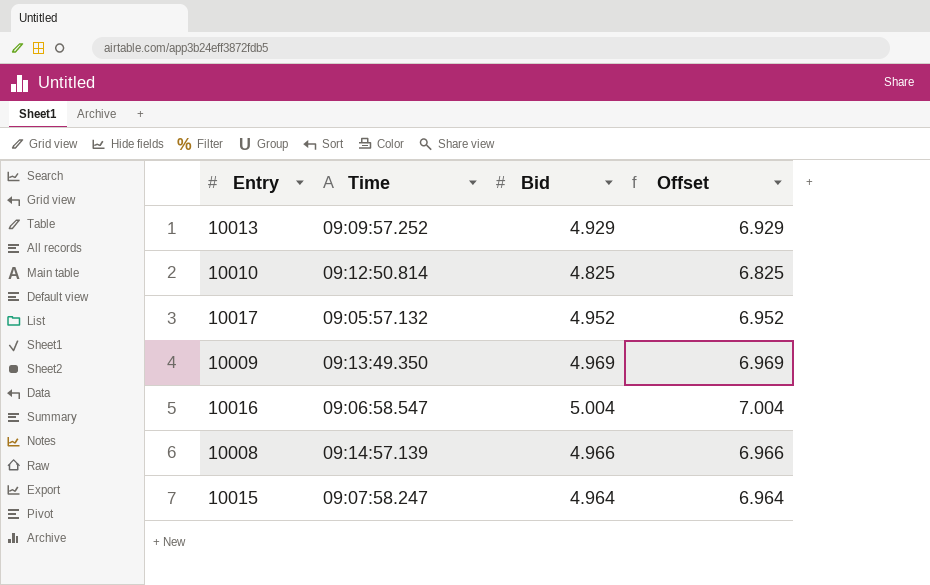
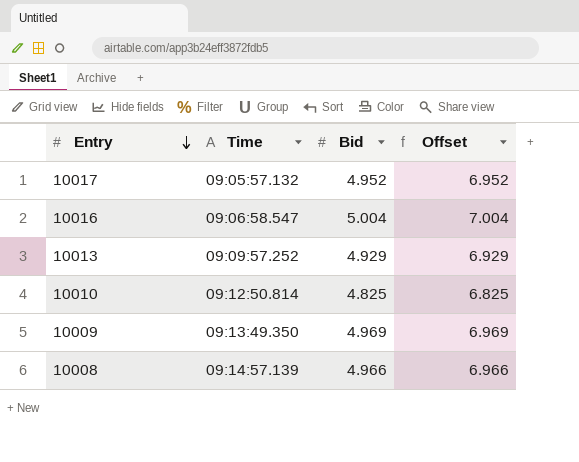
row order: none -> Entry descending
row 10015: 09:07:58.247 | 4.964 | 6.964 -> none

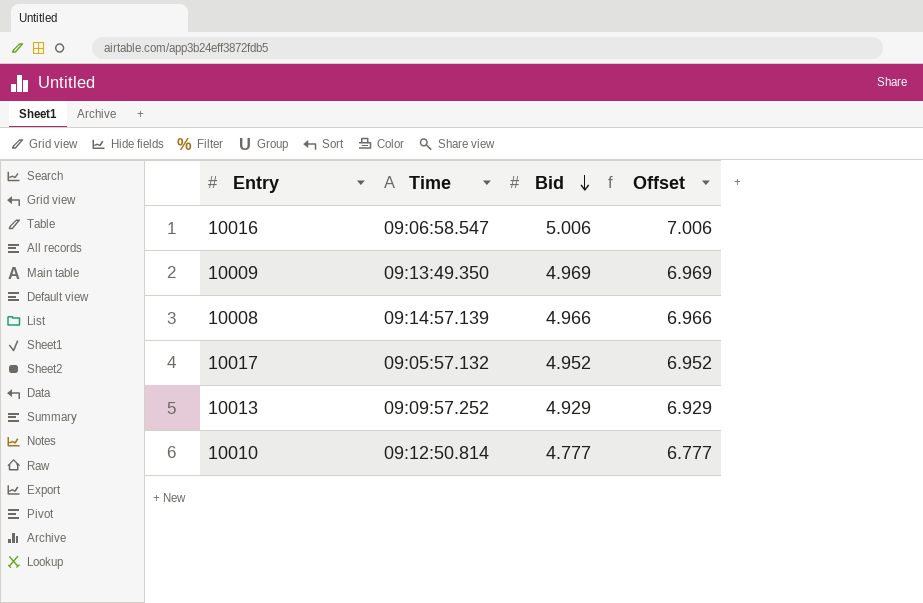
row order: Entry descending -> Bid descending
10016 | Bid: 5.004 -> 5.006
10016 | Offset: 7.004 -> 7.006
10010 | Bid: 4.825 -> 4.777
10010 | Offset: 6.825 -> 6.777

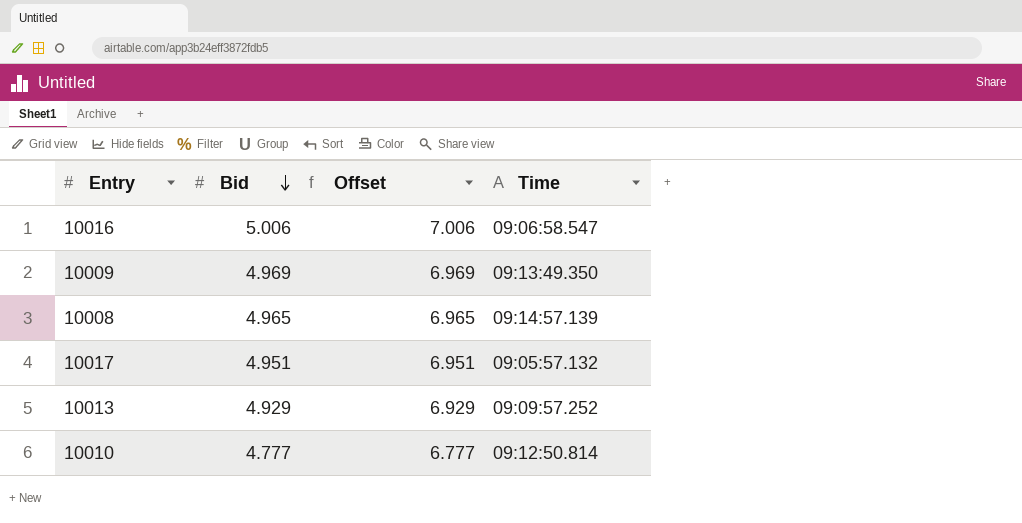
column Time | position: 2 -> 4
10008 | Bid: 4.966 -> 4.965
10008 | Offset: 6.966 -> 6.965
10017 | Bid: 4.952 -> 4.951
10017 | Offset: 6.952 -> 6.951

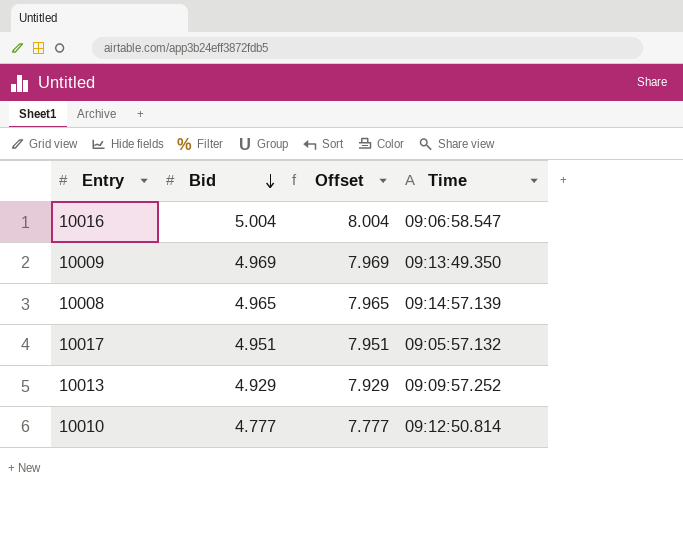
column Offset | formula: [Bid] + 2 -> [Bid] + 3
10016 | Bid: 5.006 -> 5.004

